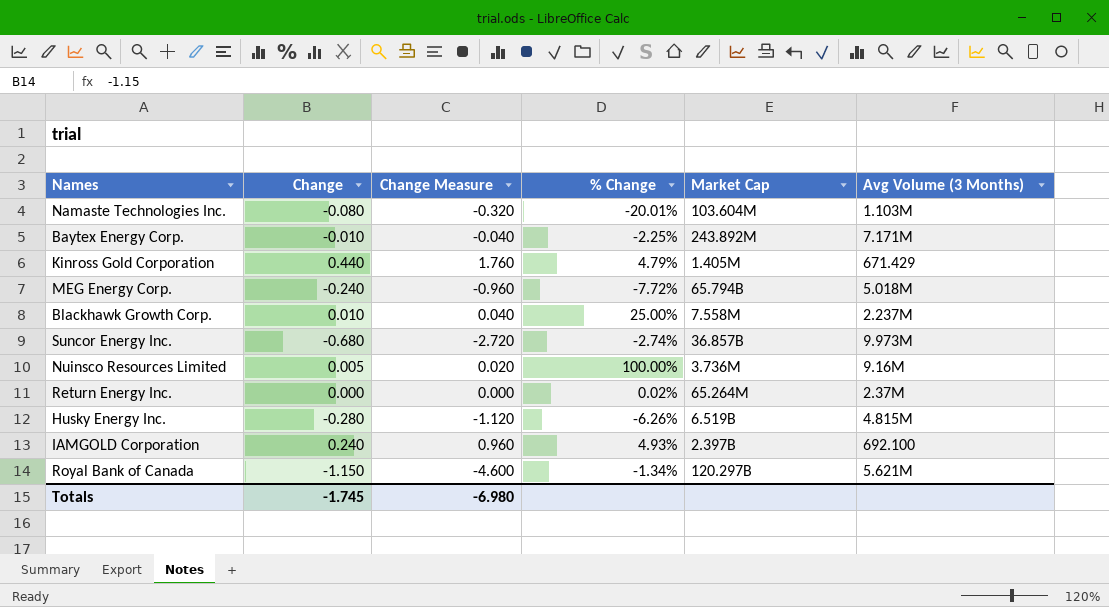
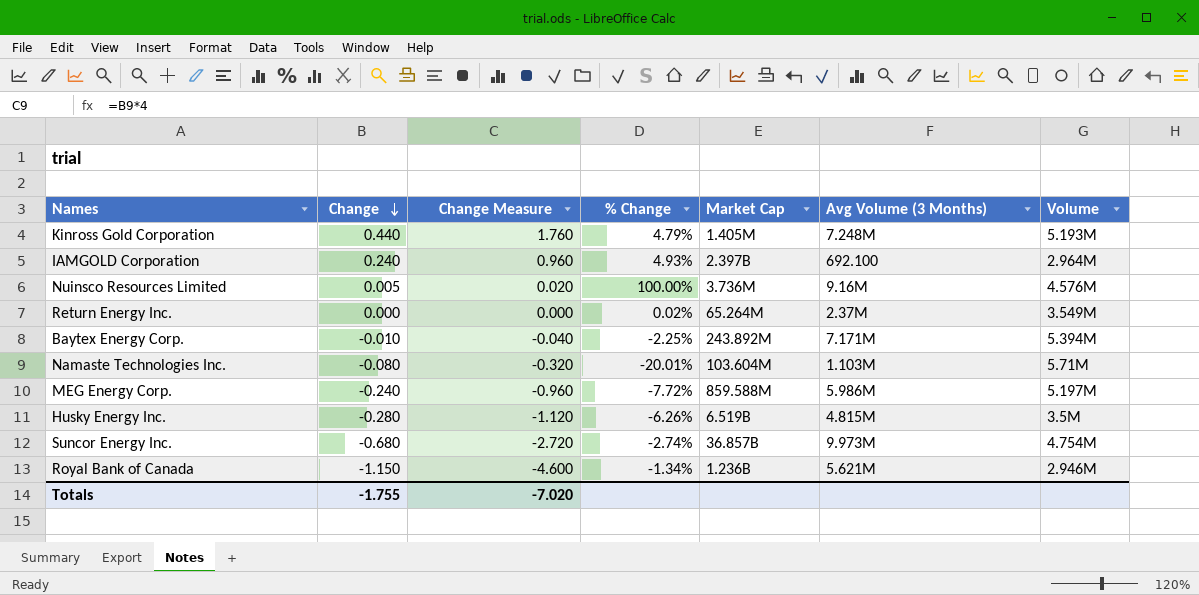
row order: none -> Change descending
column Volume | position: none -> 7
row Blackhawk Growth Corp.: 0.010 | 0.040 | 25.00% | 7.558M | 2.237M -> none
Kinross Gold Corporation | Avg Volume (3 Months): 671.429 -> 7.248M
MEG Energy Corp. | Market Cap: 65.794B -> 859.588M
MEG Energy Corp. | Avg Volume (3 Months): 5.018M -> 5.986M
Royal Bank of Canada | Market Cap: 120.297B -> 1.236B
Totals | Change: -1.745 -> -1.755
Totals | Change Measure: -6.980 -> -7.020

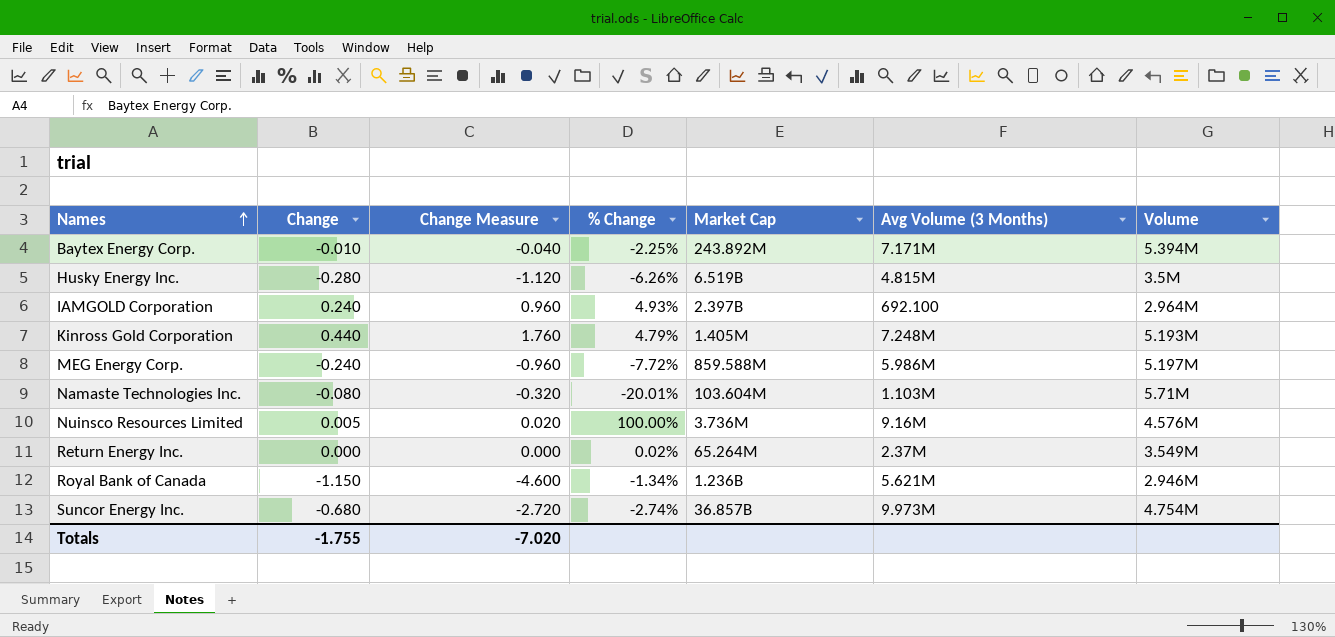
row order: Change descending -> Names ascending

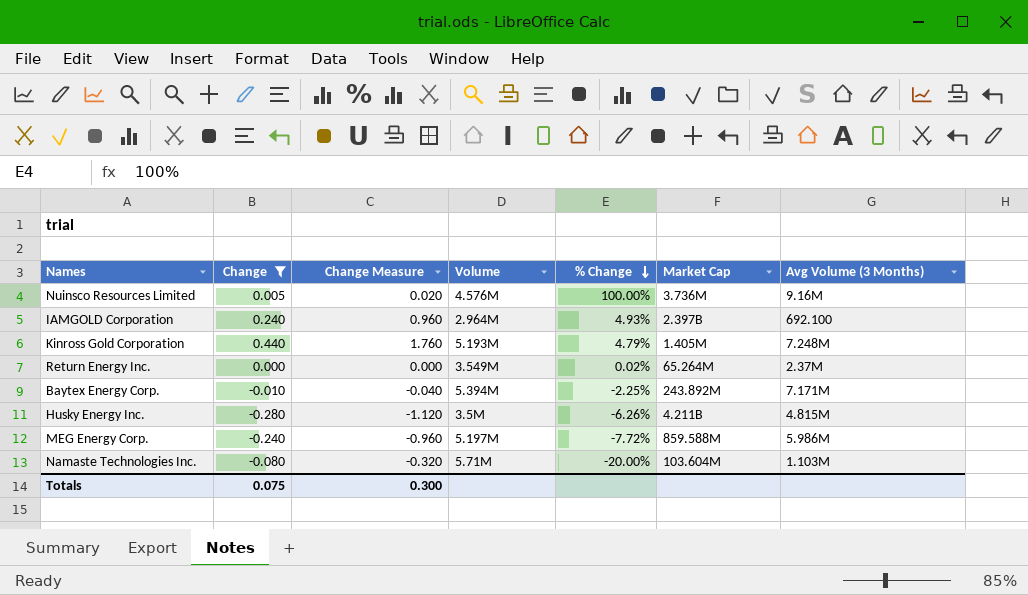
filter: none -> Change >= -0.280
row order: Names ascending -> % Change descending
column Volume | position: 7 -> 4
Husky Energy Inc. | Market Cap: 6.519B -> 4.211B
Namaste Technologies Inc. | % Change: -20.01% -> -20.00%
Totals | Change: -1.755 -> 0.075
Totals | Change Measure: -7.020 -> 0.300

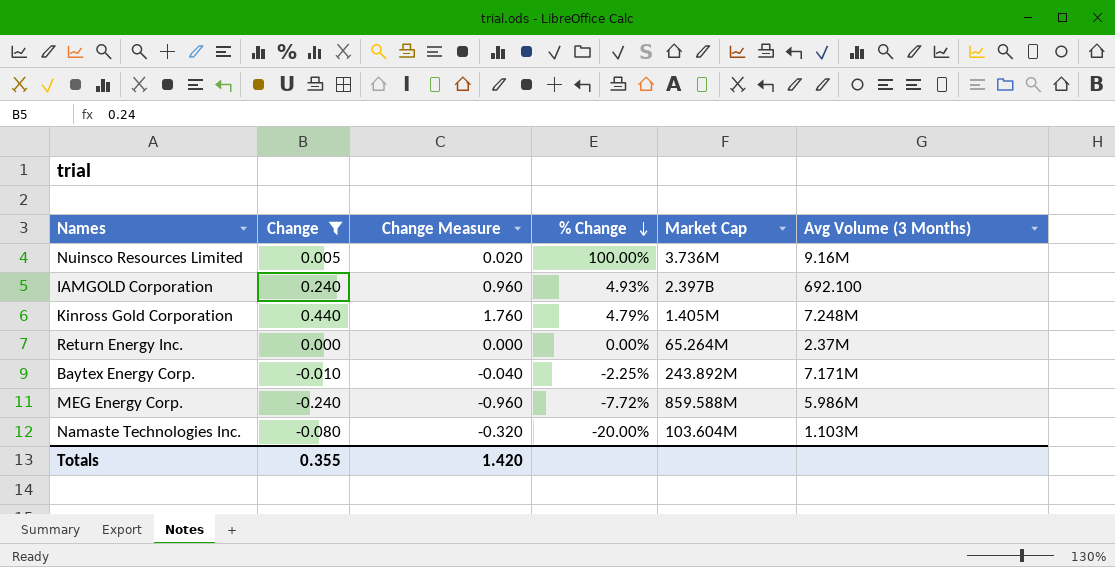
column Volume | position: 4 -> none
row Husky Energy Inc.: -0.280 | -1.120 | 3.5M | -6.26% | 4.211B | 4.815M -> none
Return Energy Inc. | % Change: 0.02% -> 0.00%
Totals | Change: 0.075 -> 0.355
Totals | Change Measure: 0.300 -> 1.420

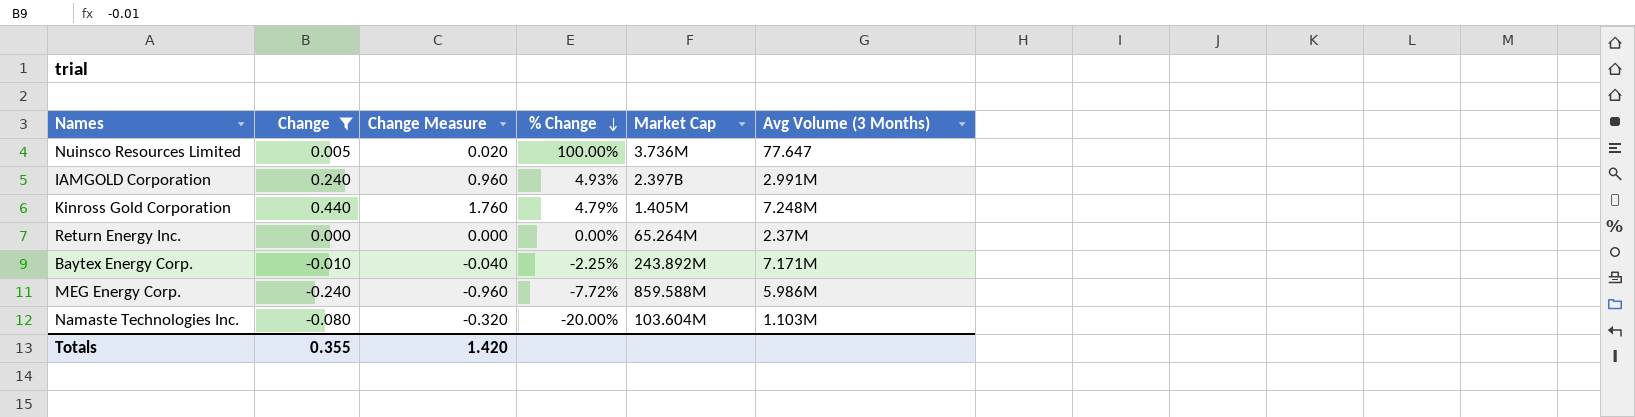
Nuinsco Resources Limited | Avg Volume (3 Months): 9.16M -> 77.647
IAMGOLD Corporation | Avg Volume (3 Months): 692.100 -> 2.991M

